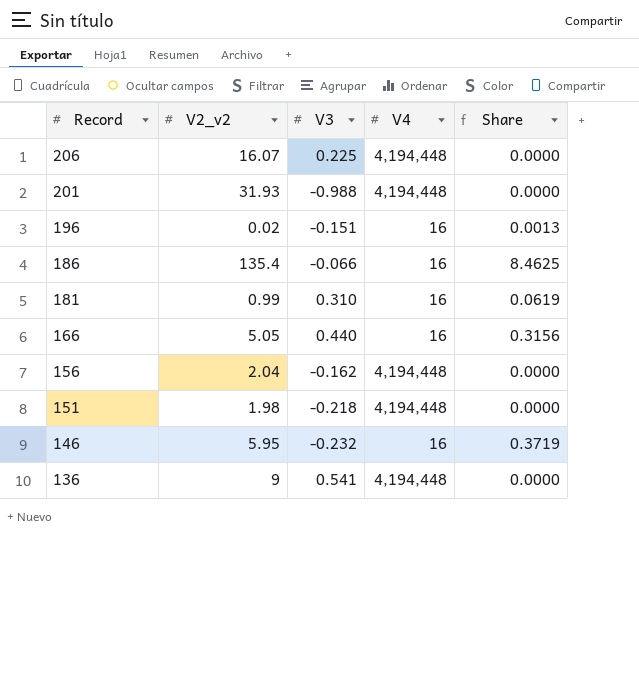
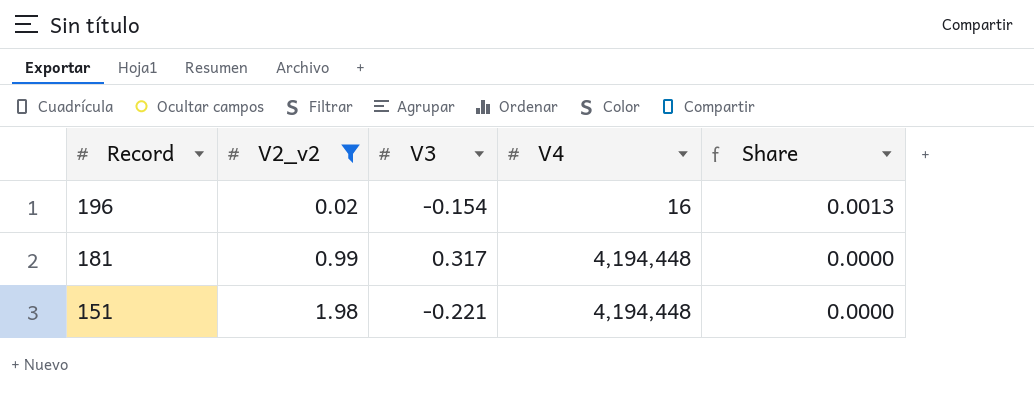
filter: none -> V2_v2 <= 1.98
196 | V3: -0.151 -> -0.154
181 | V3: 0.310 -> 0.317
181 | V4: 16 -> 4,194,448
181 | Share: 0.0619 -> 0.0000
151 | V3: -0.218 -> -0.221

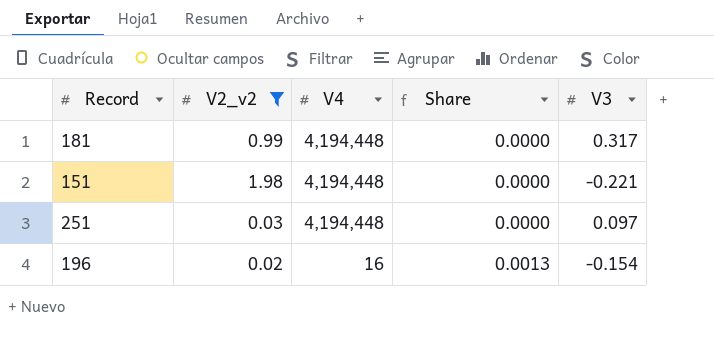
row order: Record descending -> V4 descending
column V3 | position: 3 -> 5
row 251: none -> 0.03 | 4,194,448 | 0.0000 | 0.097

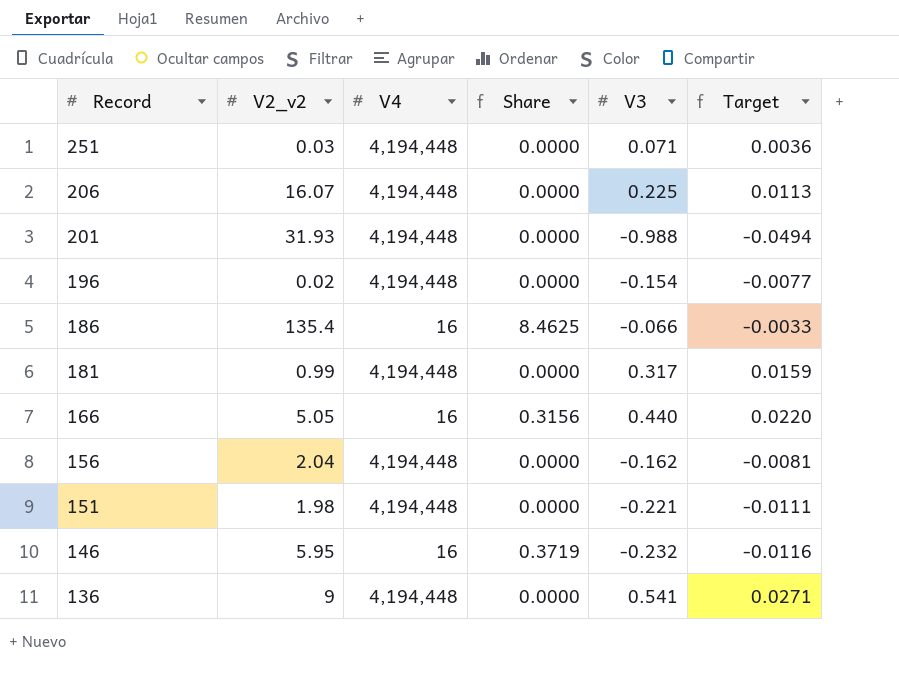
filter: V2_v2 <= 1.98 -> none
row order: V4 descending -> Record descending
column Target | formula: none -> [V3] * 0.05
251 | V3: 0.097 -> 0.071
196 | V4: 16 -> 4,194,448
196 | Share: 0.0013 -> 0.0000

